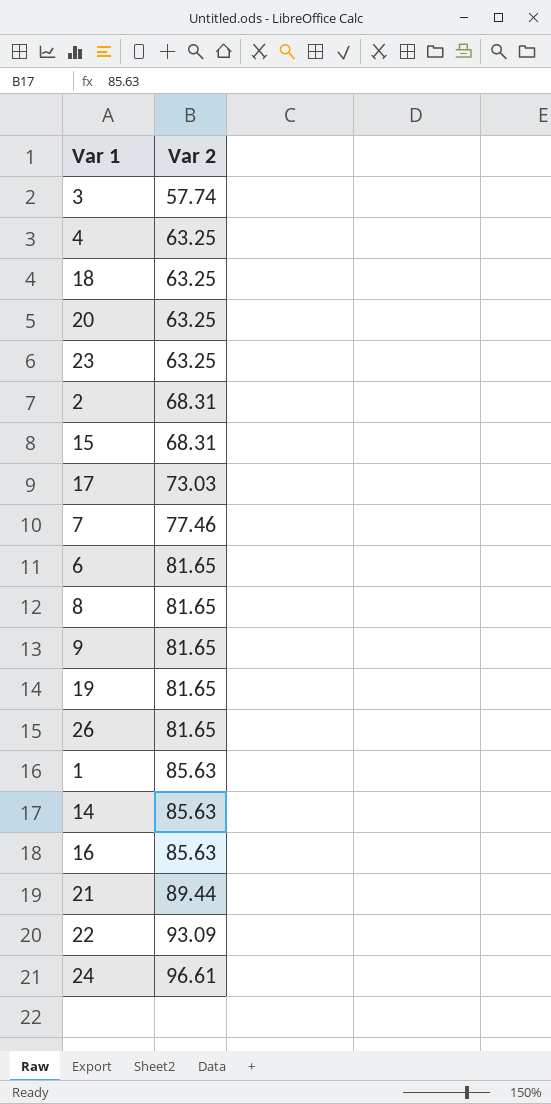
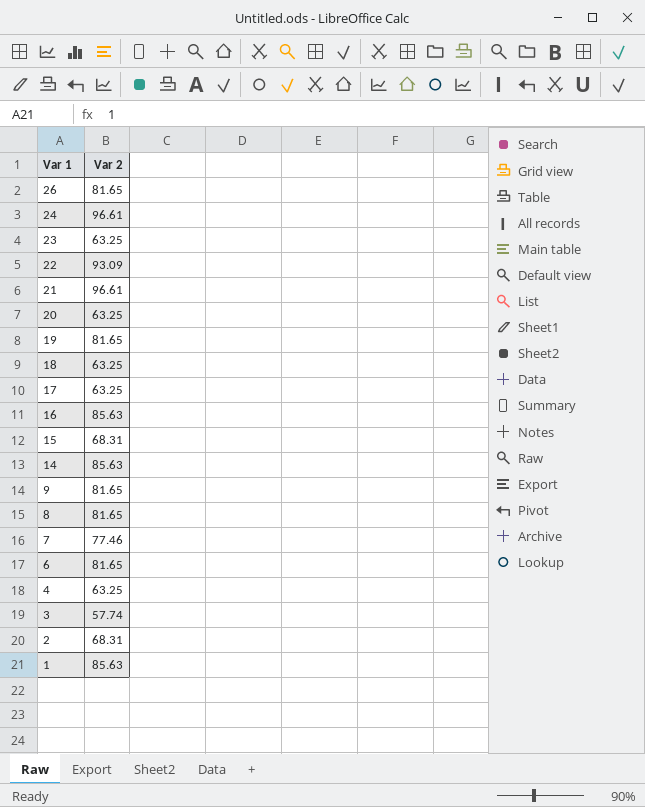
row order: Var 2 ascending -> Var 1 descending
21 | Var 2: 89.44 -> 96.61
17 | Var 2: 73.03 -> 63.25

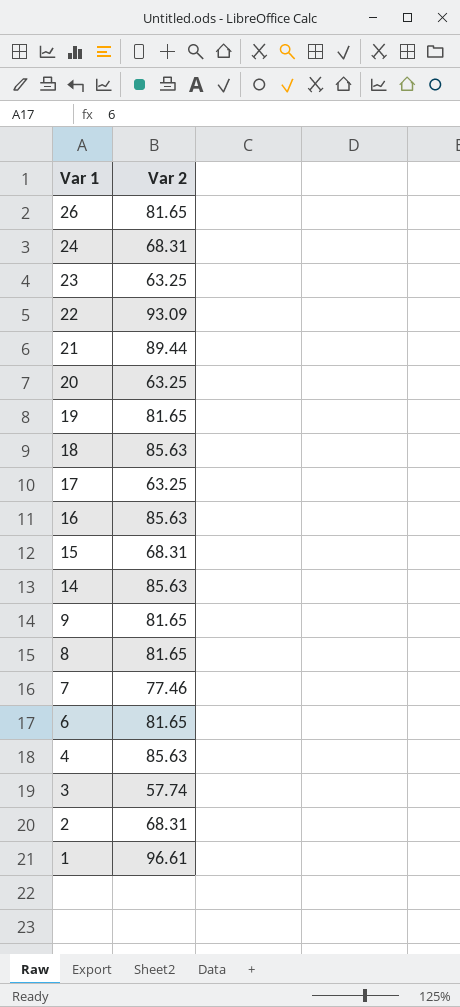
24 | Var 2: 96.61 -> 68.31
21 | Var 2: 96.61 -> 89.44
18 | Var 2: 63.25 -> 85.63
4 | Var 2: 63.25 -> 85.63
1 | Var 2: 85.63 -> 96.61

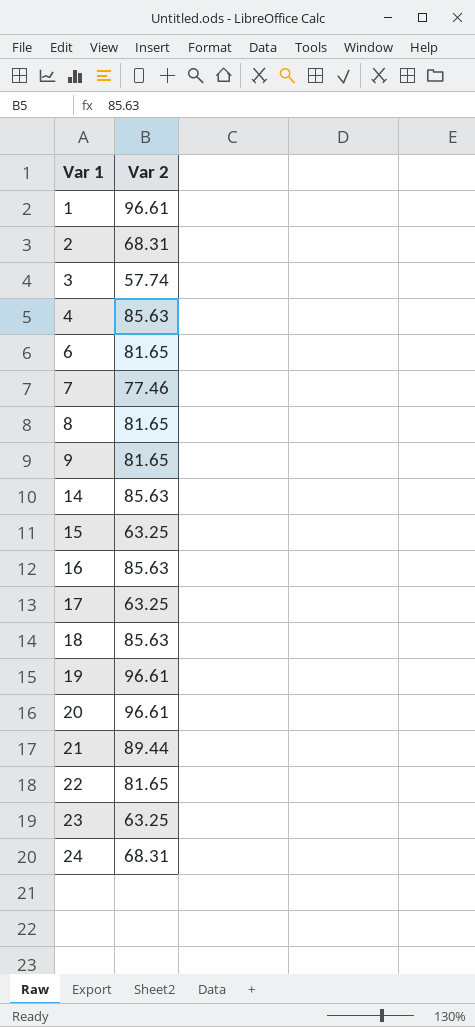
row order: Var 1 descending -> Var 1 ascending
row 26: 81.65 -> none
15 | Var 2: 68.31 -> 63.25
19 | Var 2: 81.65 -> 96.61
20 | Var 2: 63.25 -> 96.61
22 | Var 2: 93.09 -> 81.65

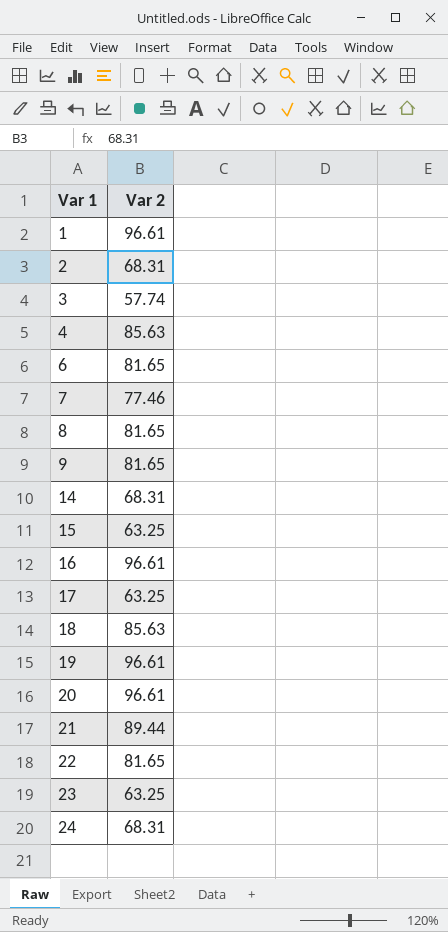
14 | Var 2: 85.63 -> 68.31
16 | Var 2: 85.63 -> 96.61

